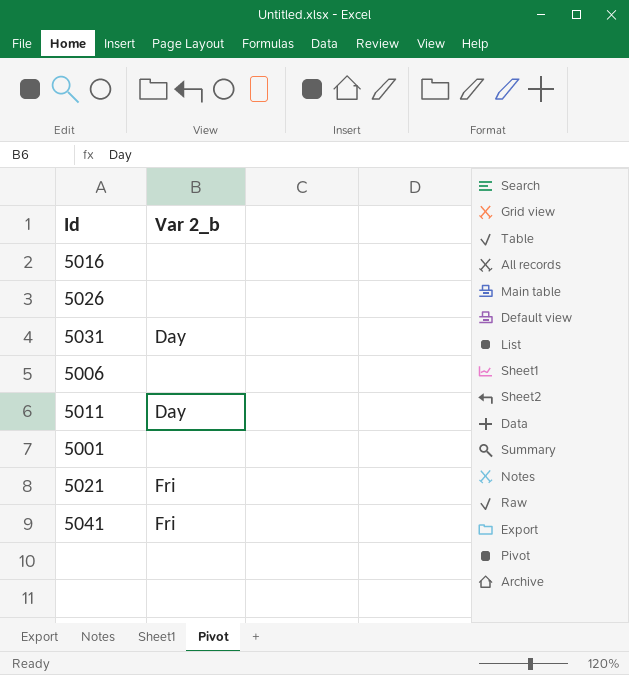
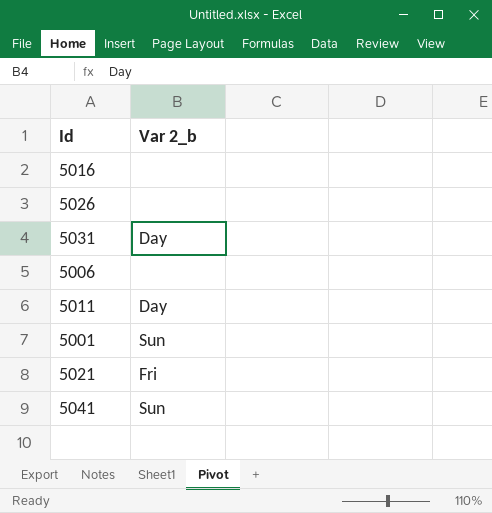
5001 | Var 2_b: none -> Sun
5041 | Var 2_b: Fri -> Sun

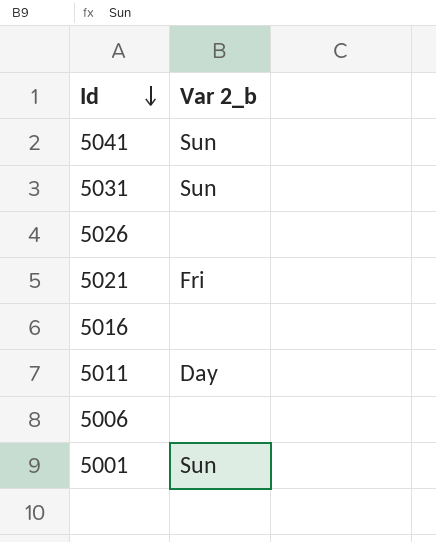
row order: none -> Id descending
5031 | Var 2_b: Day -> Sun

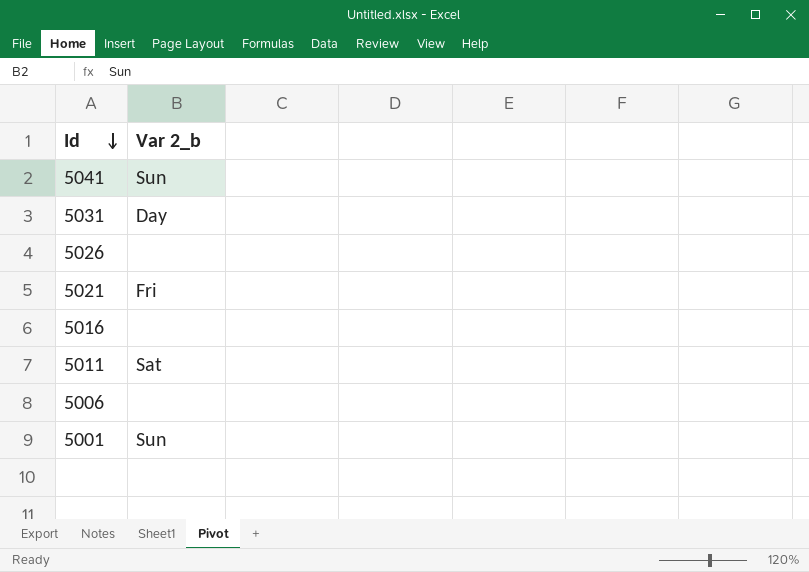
5031 | Var 2_b: Sun -> Day
5011 | Var 2_b: Day -> Sat

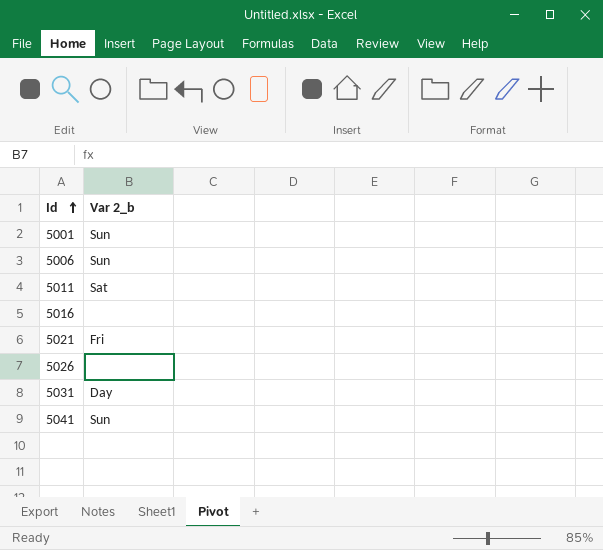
row order: Id descending -> Id ascending
5006 | Var 2_b: none -> Sun

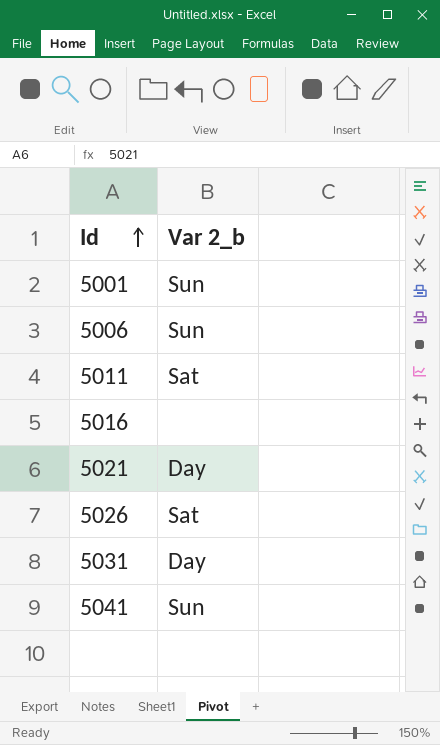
5021 | Var 2_b: Fri -> Day
5026 | Var 2_b: none -> Sat

